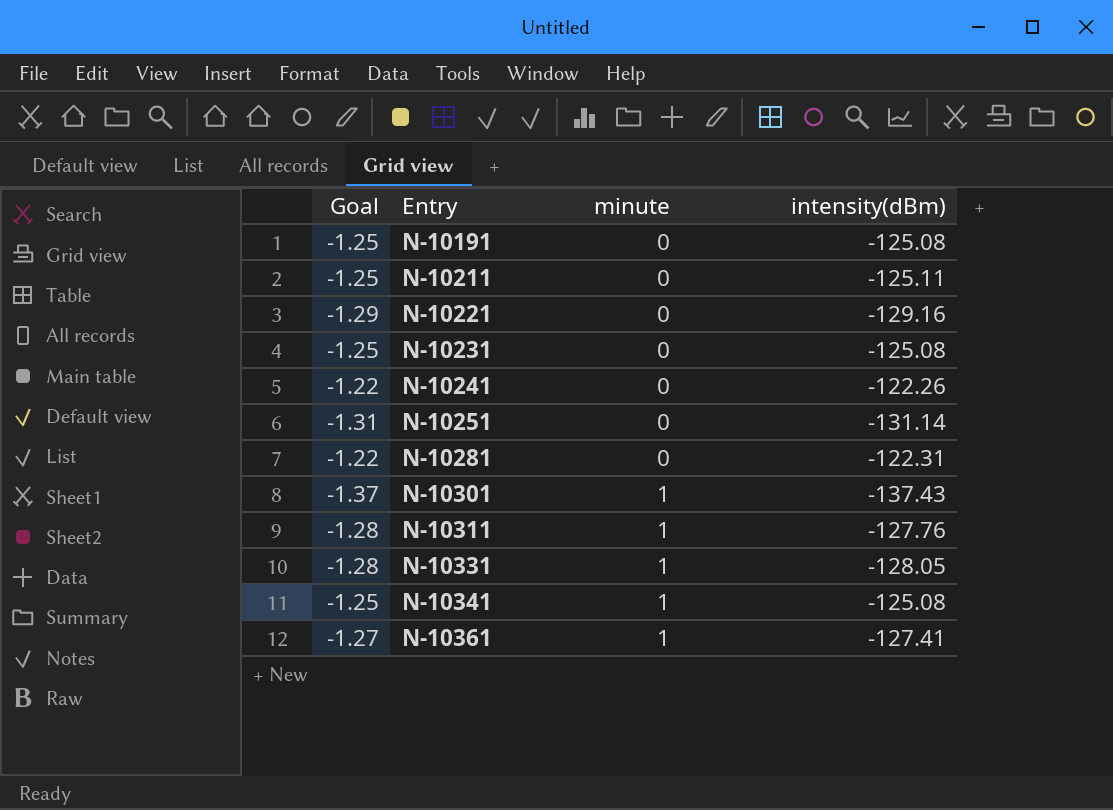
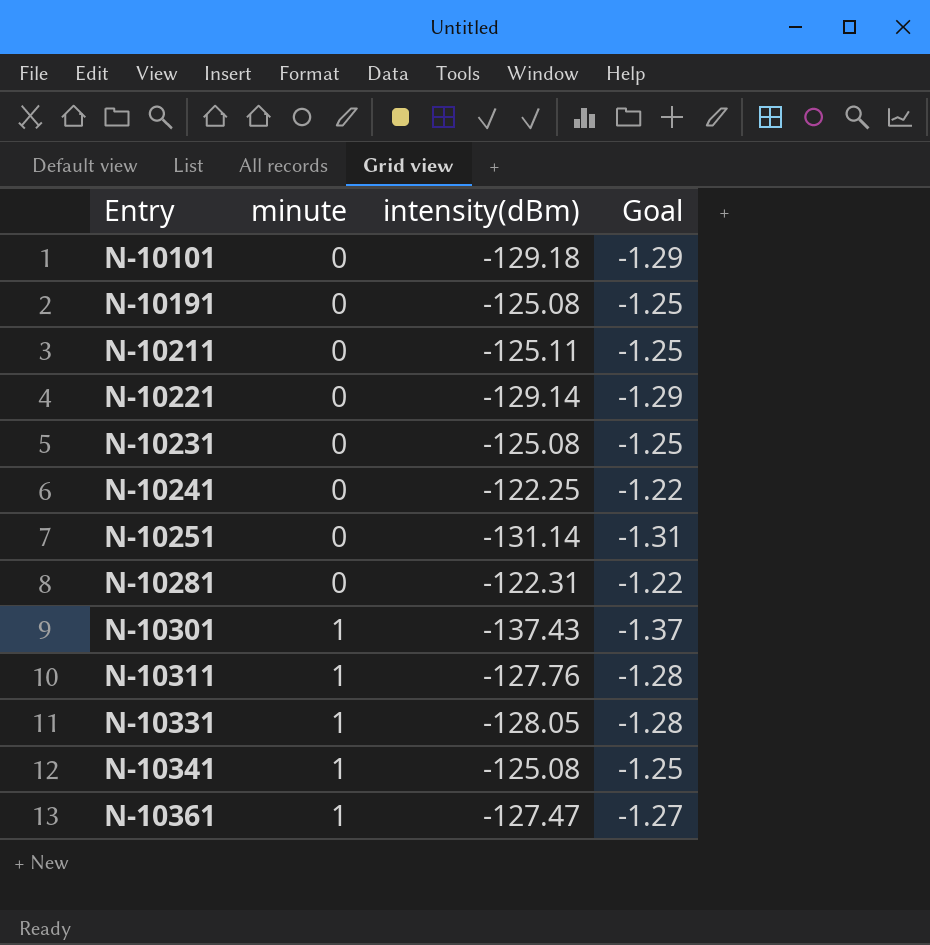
column Goal | position: 1 -> 4
row N-10101: none -> 0 | -129.18 | -1.29
N-10221 | intensity(dBm): -129.16 -> -129.14
N-10241 | intensity(dBm): -122.26 -> -122.25
N-10361 | intensity(dBm): -127.41 -> -127.47

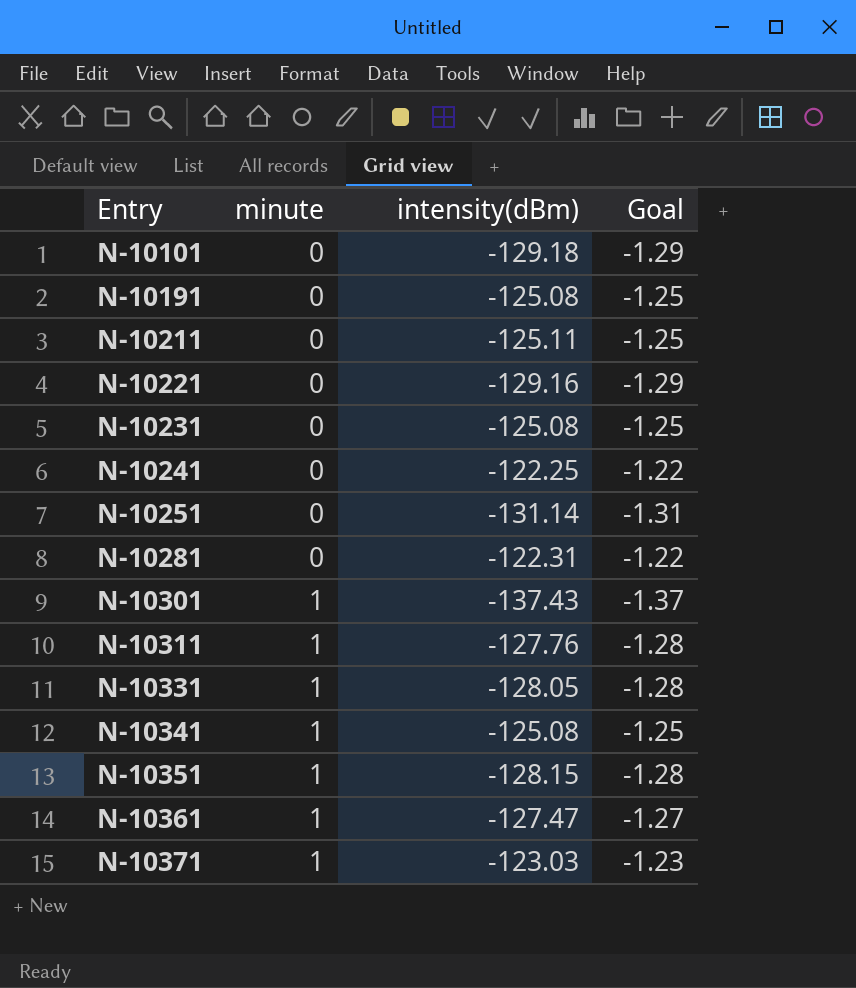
N-10221 | intensity(dBm): -129.14 -> -129.16
row N-10351: none -> 1 | -128.15 | -1.28
row N-10371: none -> 1 | -123.03 | -1.23

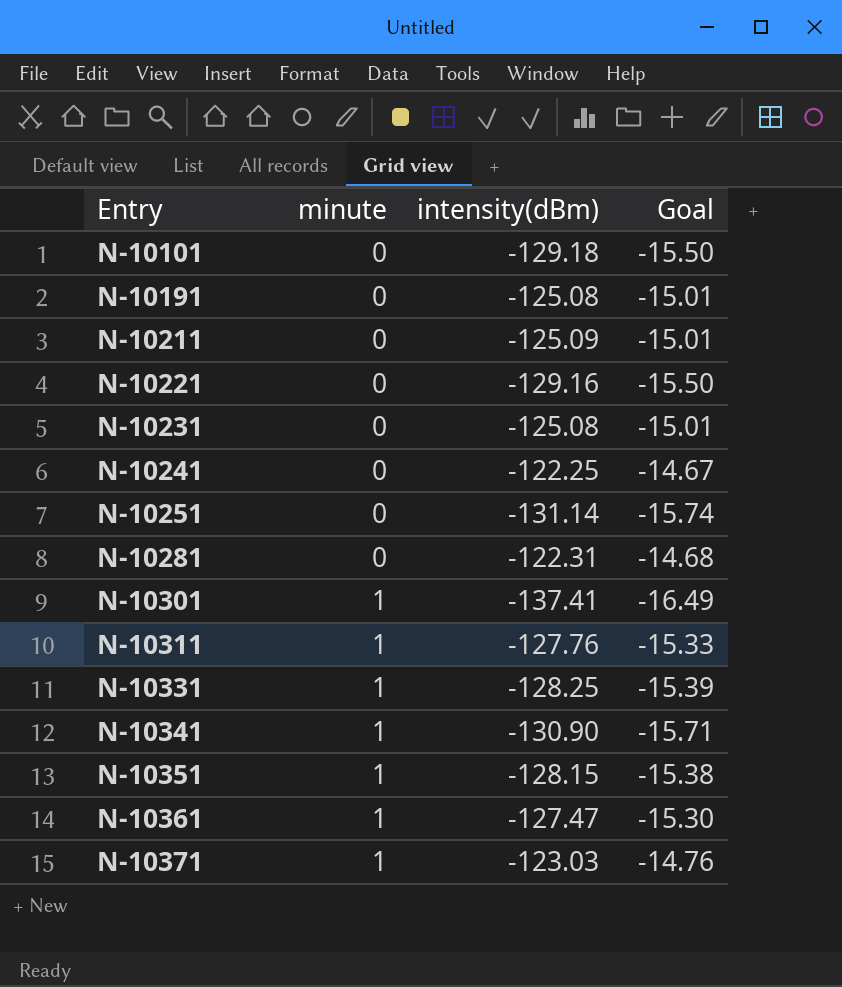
column Goal | formula: [intensity(dBm)] * 0.01 -> [intensity(dBm)] * 0.12
N-10211 | intensity(dBm): -125.11 -> -125.09
N-10301 | intensity(dBm): -137.43 -> -137.41
N-10331 | intensity(dBm): -128.05 -> -128.25
N-10341 | intensity(dBm): -125.08 -> -130.90

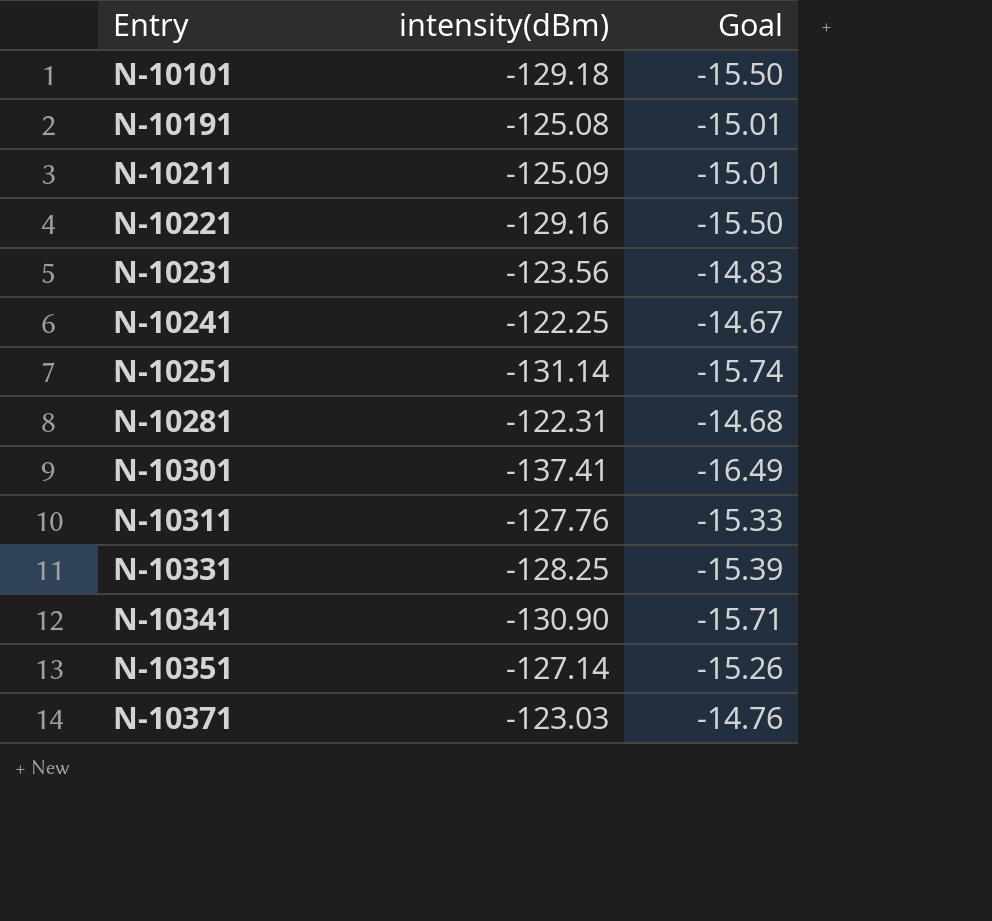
column minute | position: 2 -> none
row N-10361: 1 | -127.47 | -15.30 -> none
N-10231 | intensity(dBm): -125.08 -> -123.56
N-10231 | Goal: -15.01 -> -14.83
N-10351 | intensity(dBm): -128.15 -> -127.14
N-10351 | Goal: -15.38 -> -15.26

